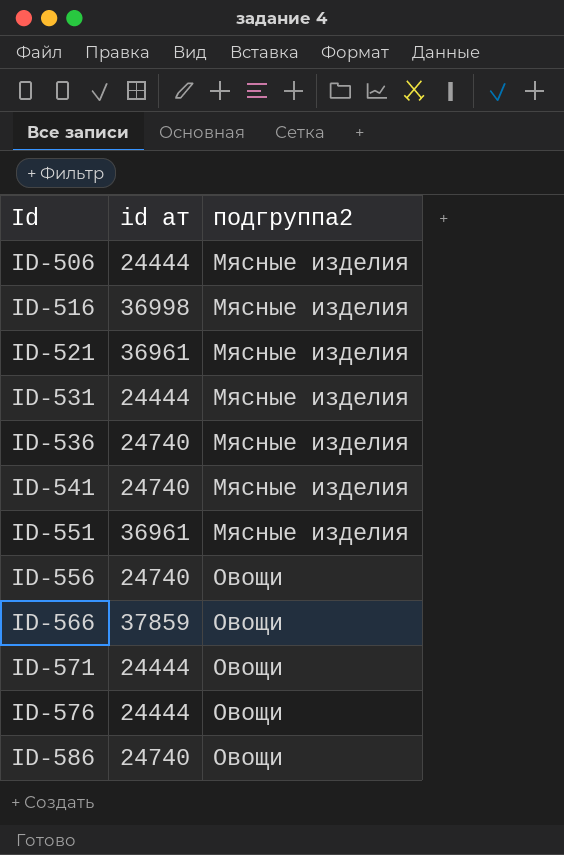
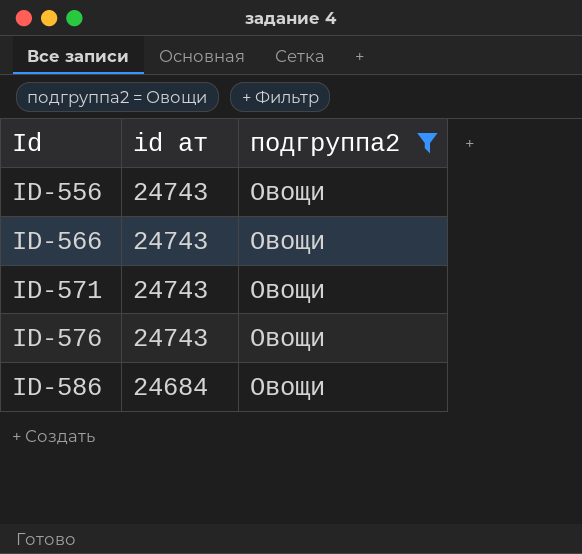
filter: none -> подгруппа2 = Овощи
ID-556 | id ат: 24740 -> 24743
ID-566 | id ат: 37859 -> 24743
ID-571 | id ат: 24444 -> 24743
ID-576 | id ат: 24444 -> 24743
ID-586 | id ат: 24740 -> 24684

